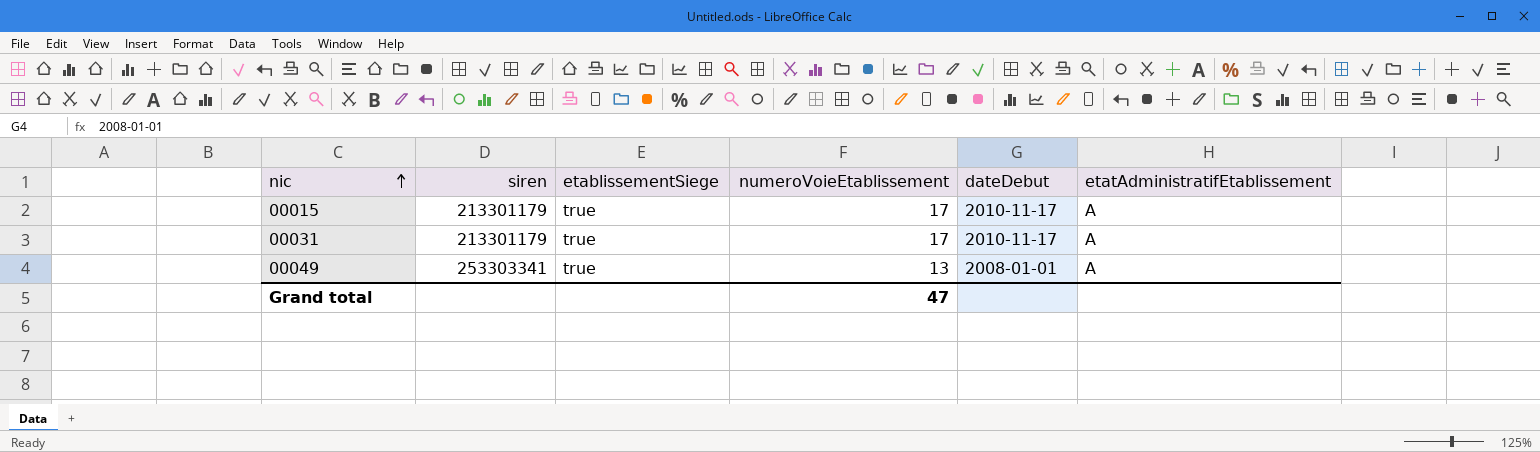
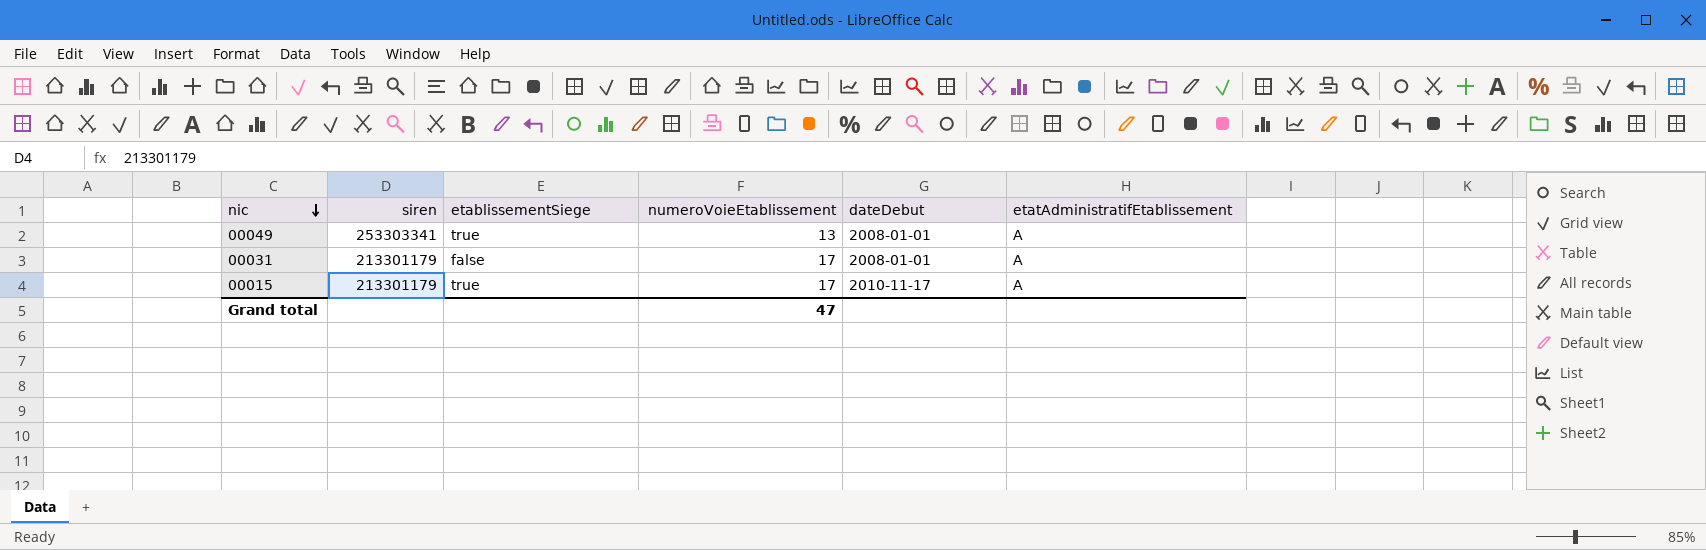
row order: nic ascending -> nic descending
00031 | etablissementSiege: true -> false
00031 | dateDebut: 2010-11-17 -> 2008-01-01

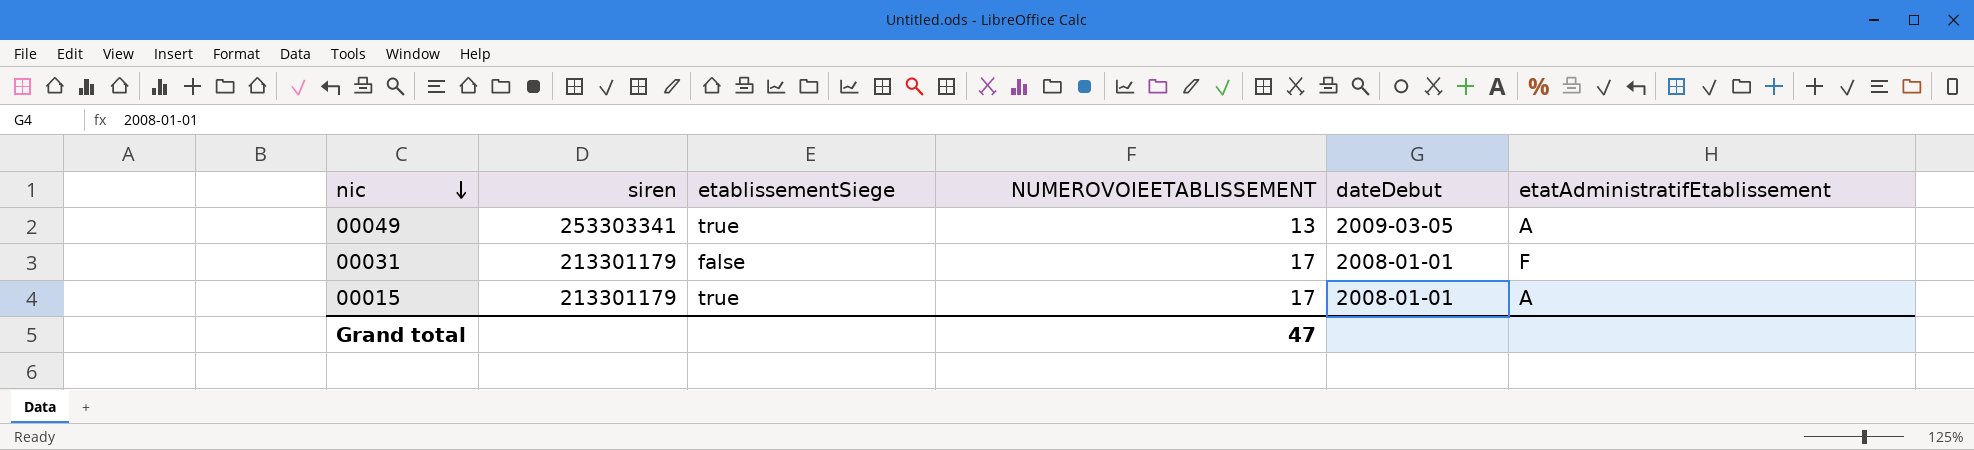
column name: numeroVoieEtablissement -> NUMEROVOIEETABLISSEMENT
00049 | dateDebut: 2008-01-01 -> 2009-03-05
00031 | etatAdministratifEtablissement: A -> F
00015 | dateDebut: 2010-11-17 -> 2008-01-01

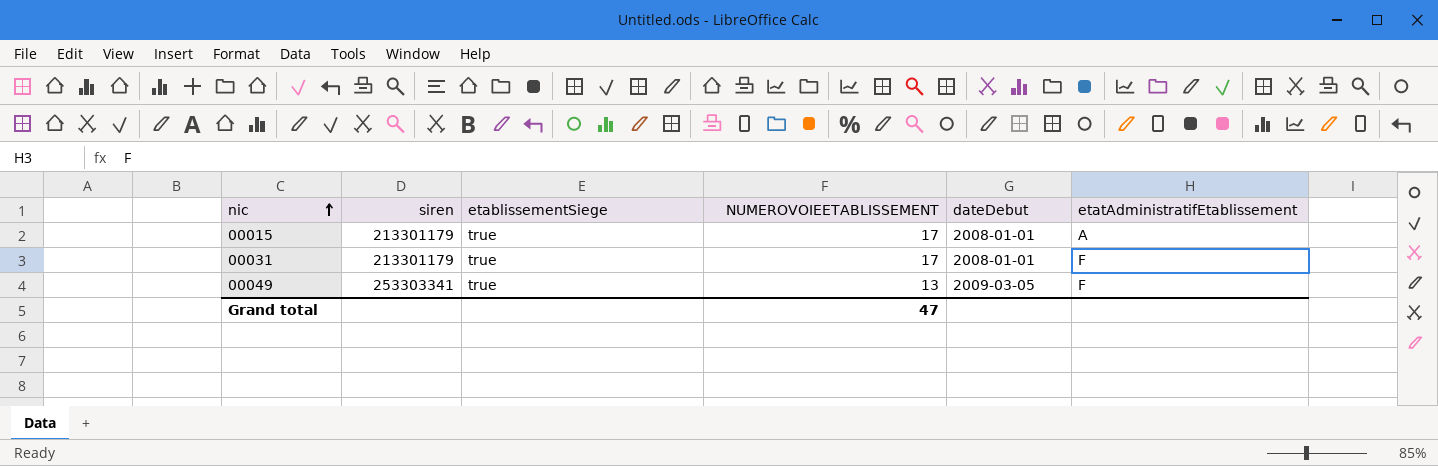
row order: nic descending -> nic ascending
00031 | etablissementSiege: false -> true
00049 | etatAdministratifEtablissement: A -> F

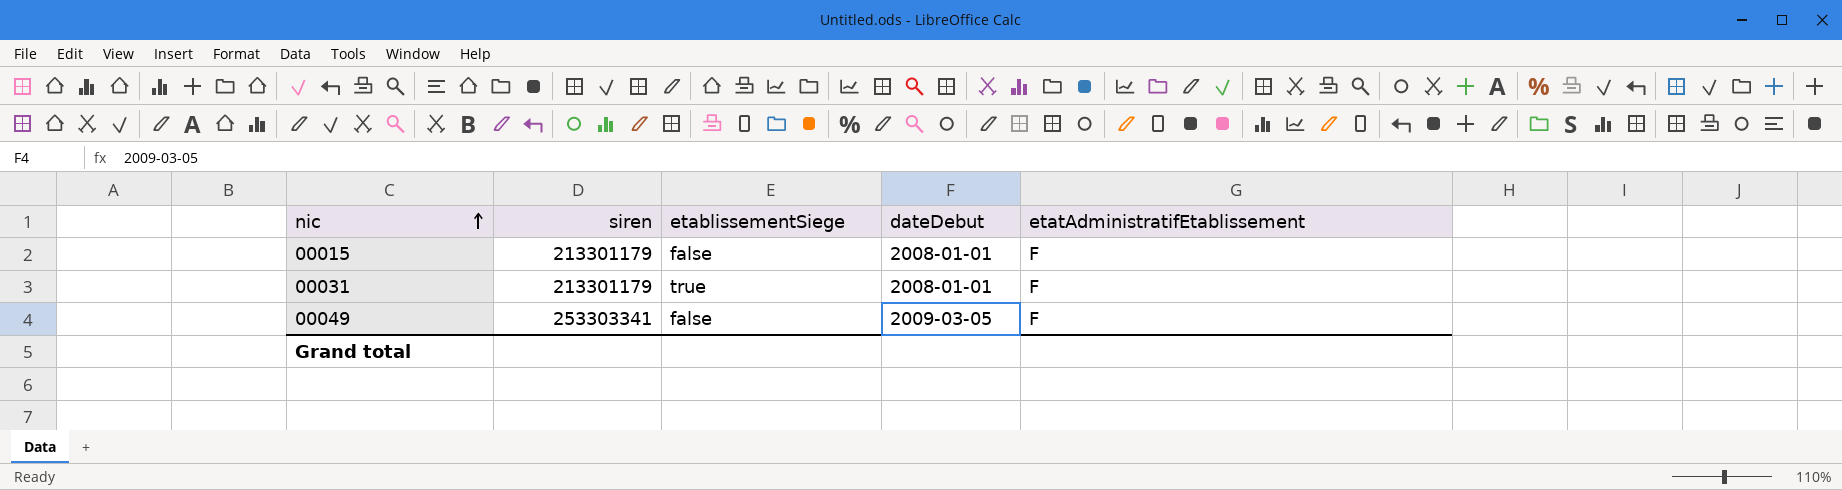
column NUMEROVOIEETABLISSEMENT | position: 4 -> none
00015 | etablissementSiege: true -> false
00015 | etatAdministratifEtablissement: A -> F
00049 | etablissementSiege: true -> false

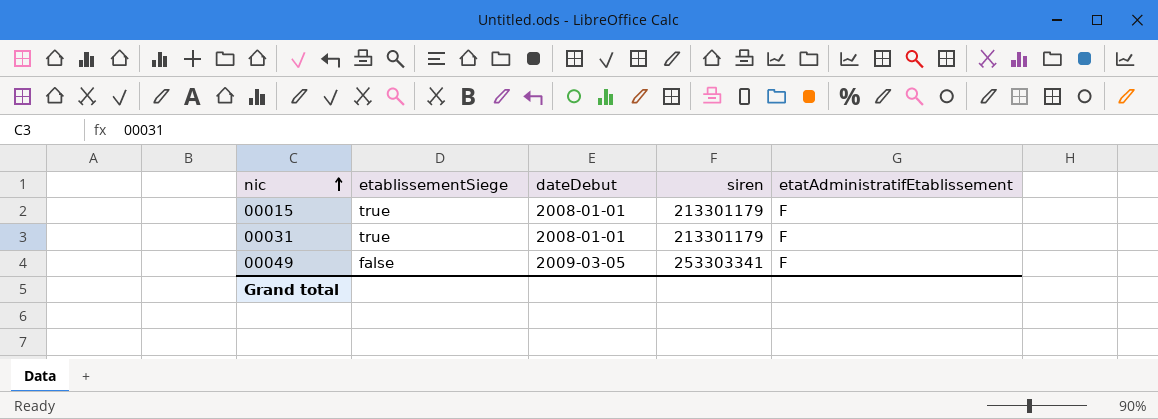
column siren | position: 2 -> 4
00015 | etablissementSiege: false -> true

